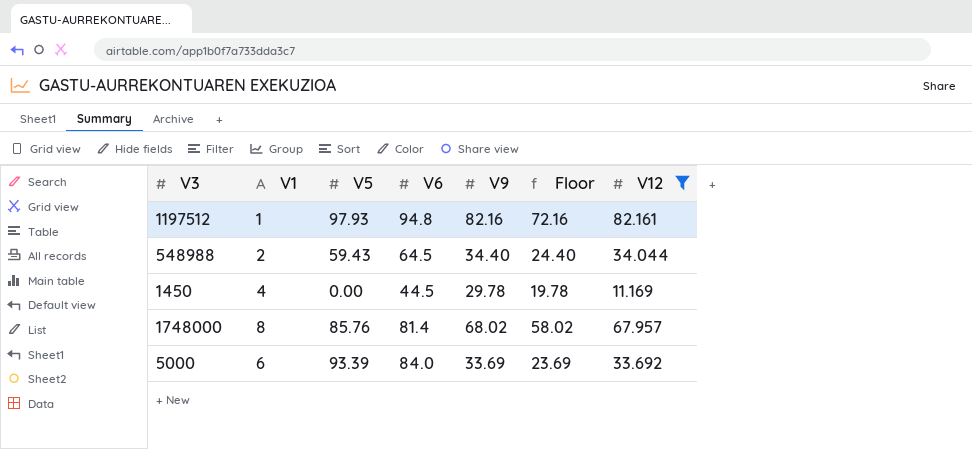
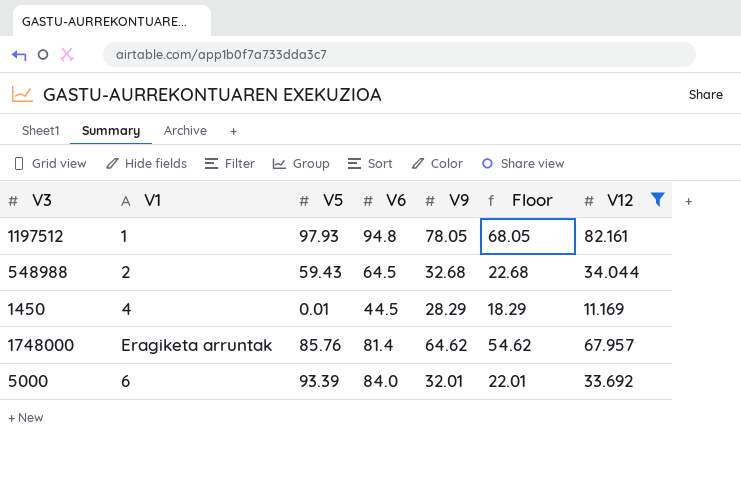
1197512 | V9: 82.16 -> 78.05
1197512 | Floor: 72.16 -> 68.05
548988 | V9: 34.40 -> 32.68
548988 | Floor: 24.40 -> 22.68
1450 | V5: 0.00 -> 0.01
1450 | V9: 29.78 -> 28.29
1450 | Floor: 19.78 -> 18.29
1748000 | V1: 8 -> Eragiketa arruntak
1748000 | V9: 68.02 -> 64.62
1748000 | Floor: 58.02 -> 54.62
5000 | V9: 33.69 -> 32.01
5000 | Floor: 23.69 -> 22.01

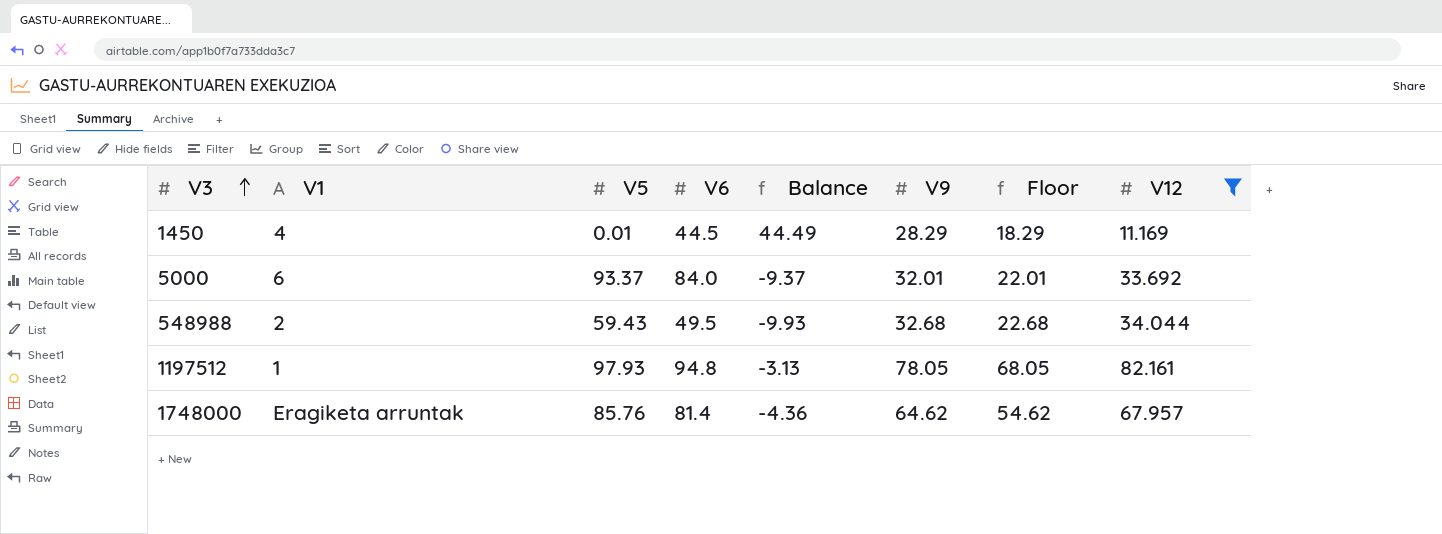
row order: none -> V3 ascending
column Balance | formula: none -> [V6] - [V5]
5000 | V5: 93.39 -> 93.37
548988 | V6: 64.5 -> 49.5

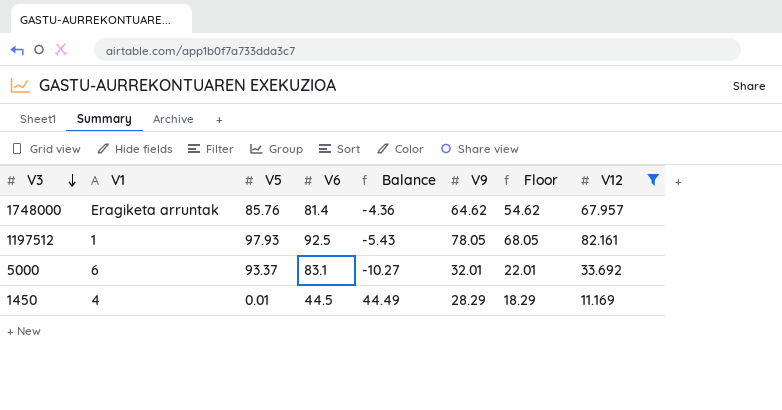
row order: V3 ascending -> V3 descending
row 548988: 2 | 59.43 | 49.5 | -9.93 | 32.68 | 22.68 | 34.044 -> none
1197512 | V6: 94.8 -> 92.5
1197512 | Balance: -3.13 -> -5.43
5000 | V6: 84.0 -> 83.1
5000 | Balance: -9.37 -> -10.27

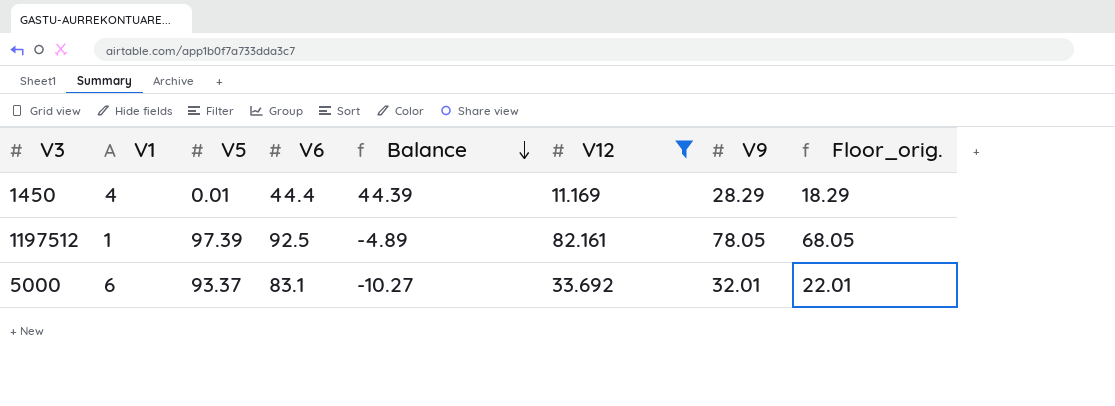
row order: V3 descending -> Balance descending
column V12 | position: 8 -> 6
column name: Floor -> Floor_orig.
row 1748000: Eragiketa arruntak | 85.76 | 81.4 | -4.36 | 64.62 | 54.62 | 67.957 -> none
1450 | V6: 44.5 -> 44.4
1450 | Balance: 44.49 -> 44.39
1197512 | V5: 97.93 -> 97.39
1197512 | Balance: -5.43 -> -4.89

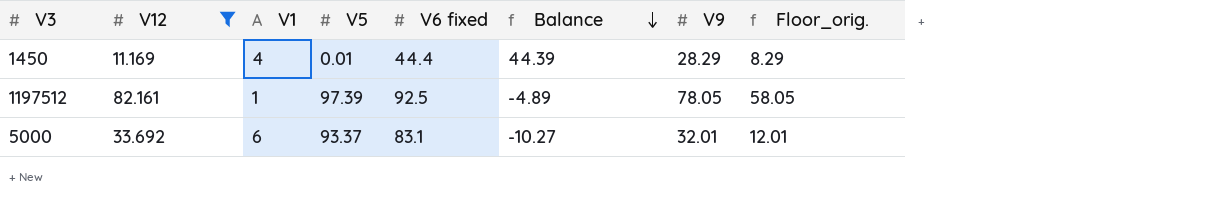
column V12 | position: 6 -> 2
column name: V6 -> V6 fixed
column Floor_orig. | formula: [V9] - 10 -> [V9] - 20

